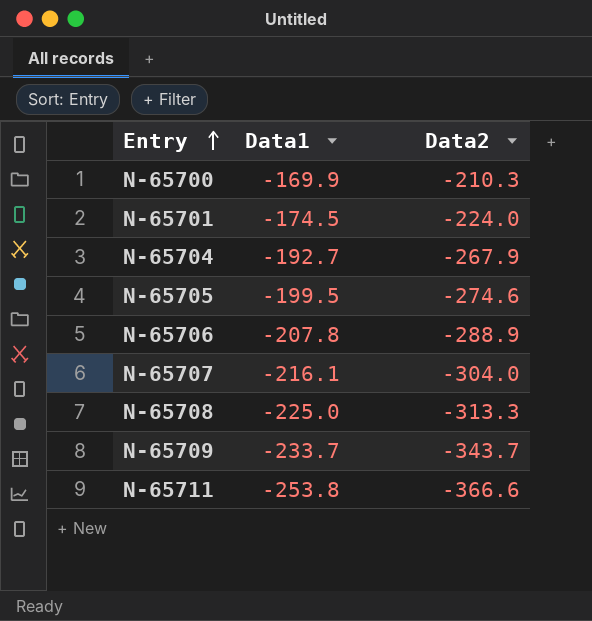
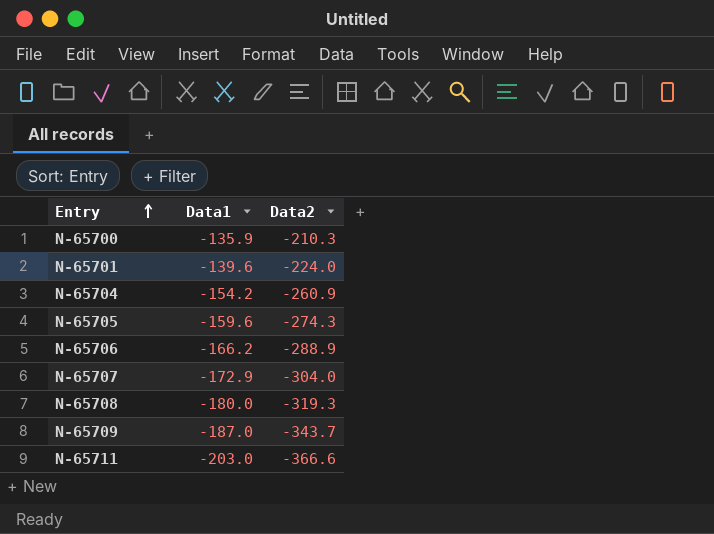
N-65700 | Data1: -169.9 -> -135.9
N-65701 | Data1: -174.5 -> -139.6
N-65704 | Data1: -192.7 -> -154.2
N-65704 | Data2: -267.9 -> -260.9
N-65705 | Data1: -199.5 -> -159.6
N-65705 | Data2: -274.6 -> -274.3
N-65706 | Data1: -207.8 -> -166.2
N-65707 | Data1: -216.1 -> -172.9
N-65708 | Data1: -225.0 -> -180.0
N-65708 | Data2: -313.3 -> -319.3
N-65709 | Data1: -233.7 -> -187.0
N-65711 | Data1: -253.8 -> -203.0

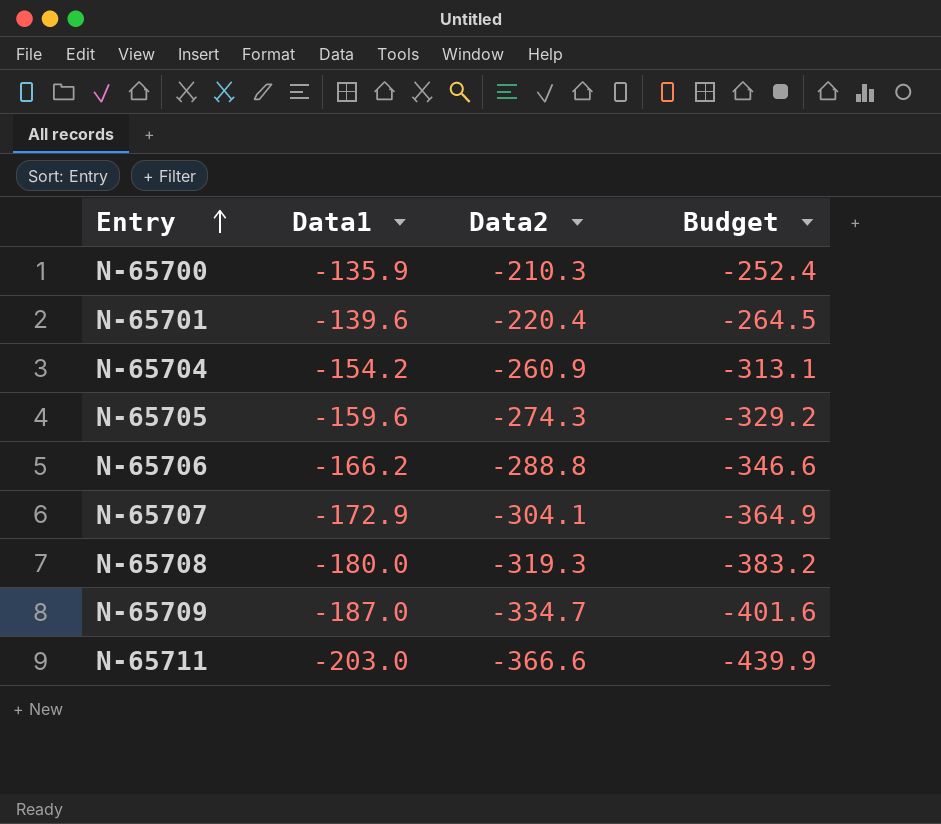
column Budget | formula: none -> [Data2] * 1.2
N-65701 | Data2: -224.0 -> -220.4
N-65706 | Data2: -288.9 -> -288.8
N-65707 | Data2: -304.0 -> -304.1
N-65709 | Data2: -343.7 -> -334.7

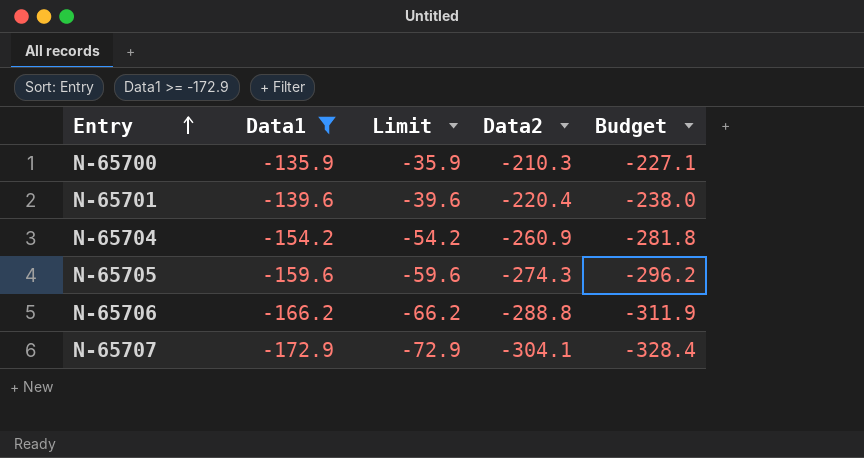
filter: none -> Data1 >= -172.9
column Limit | formula: none -> [Data1] + 100
column Budget | formula: [Data2] * 1.2 -> [Data2] * 1.08

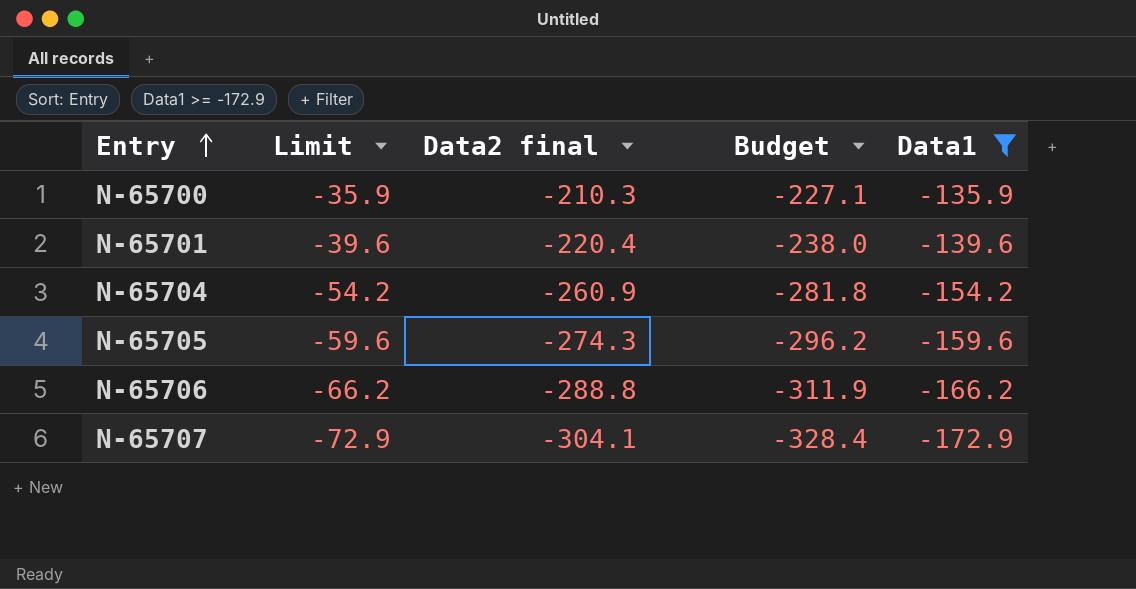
column name: Data2 -> Data2 final
column Data1 | position: 2 -> 5

